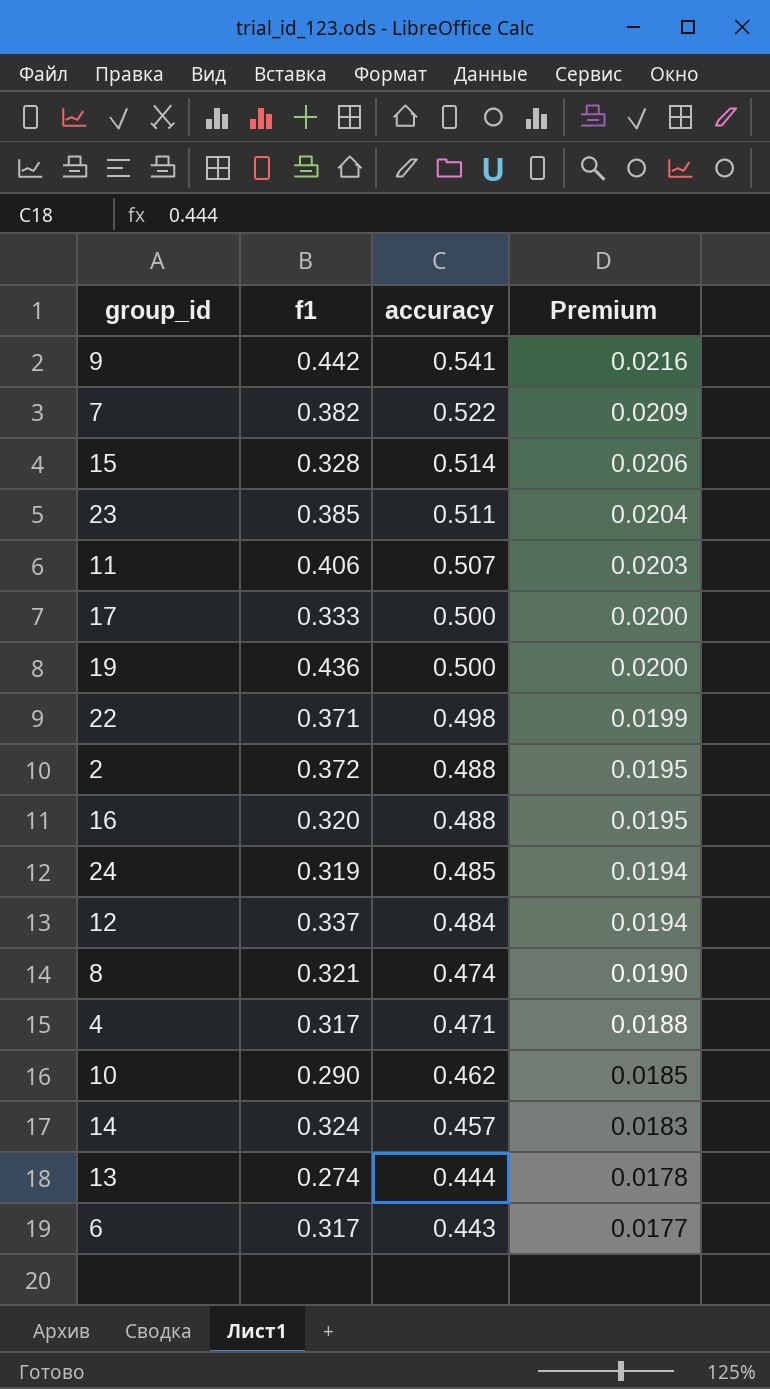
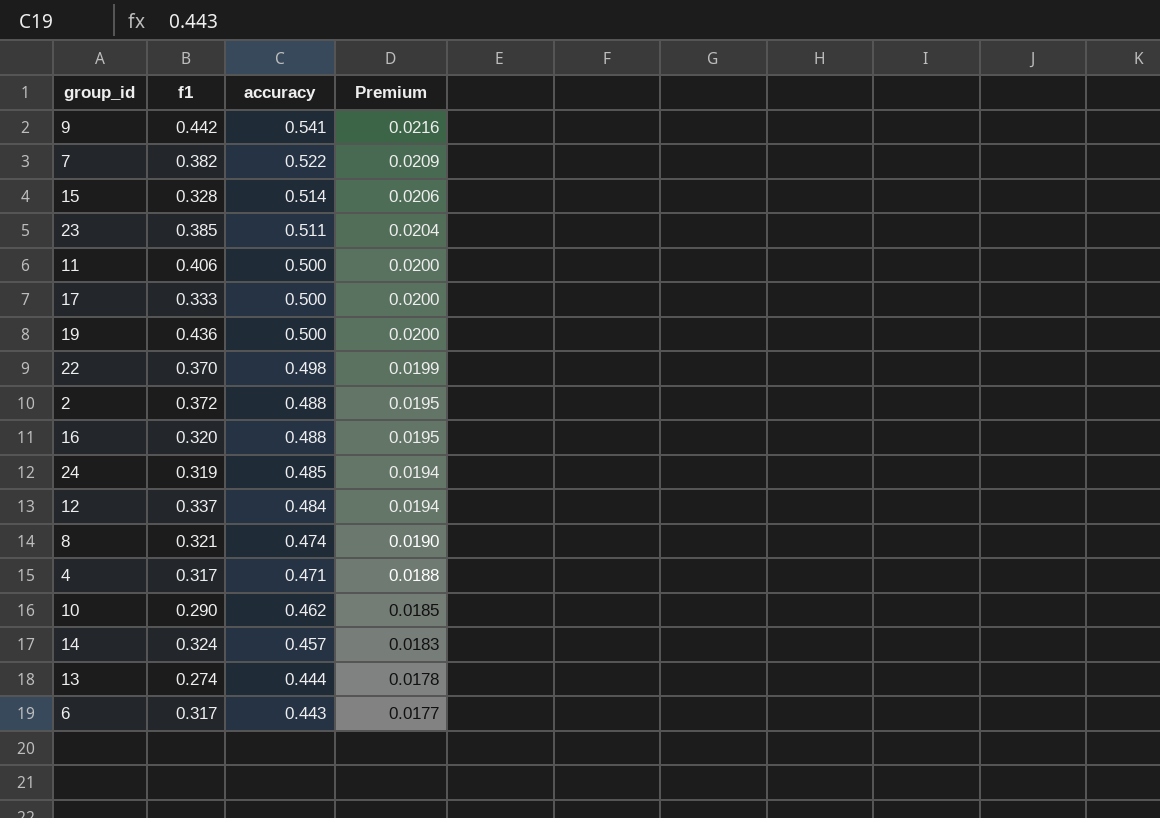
11 | accuracy: 0.507 -> 0.500
11 | Premium: 0.0203 -> 0.0200
22 | f1: 0.371 -> 0.370

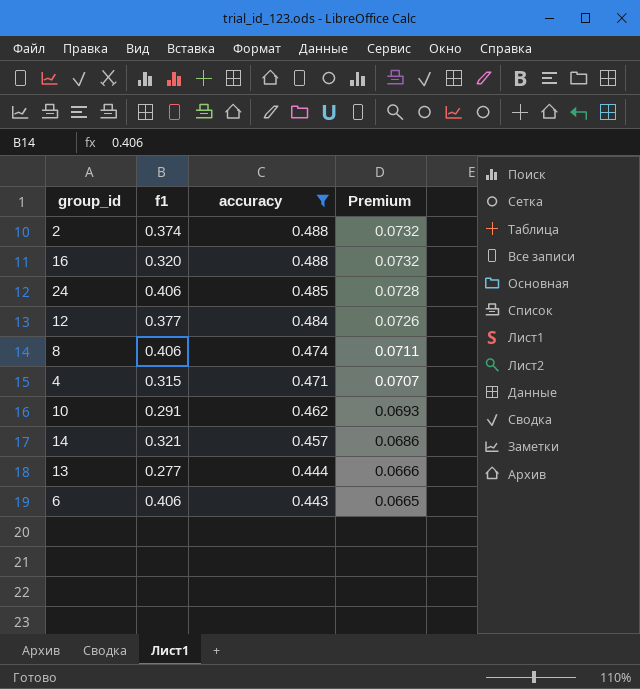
filter: none -> accuracy <= 0.488
column Premium | formula: [accuracy] * 0.04 -> [accuracy] * 0.15
2 | f1: 0.372 -> 0.374
24 | f1: 0.319 -> 0.406
12 | f1: 0.337 -> 0.377
8 | f1: 0.321 -> 0.406
4 | f1: 0.317 -> 0.315
10 | f1: 0.290 -> 0.291
14 | f1: 0.324 -> 0.321
13 | f1: 0.274 -> 0.277
6 | f1: 0.317 -> 0.406

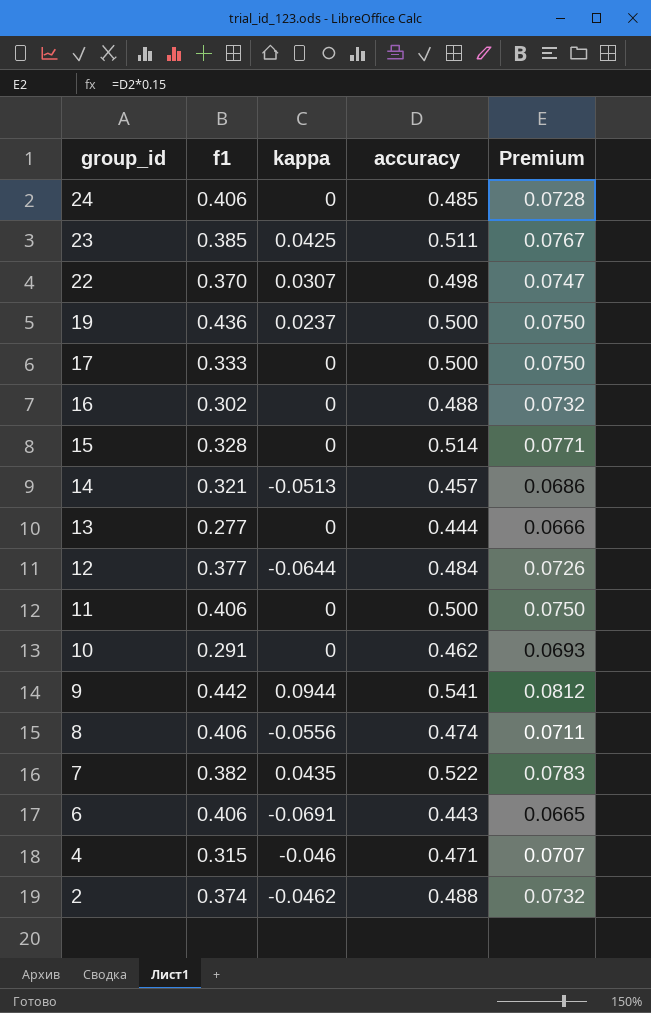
filter: accuracy <= 0.488 -> none
row order: accuracy descending -> group_id descending
column kappa | position: none -> 3
16 | f1: 0.320 -> 0.302

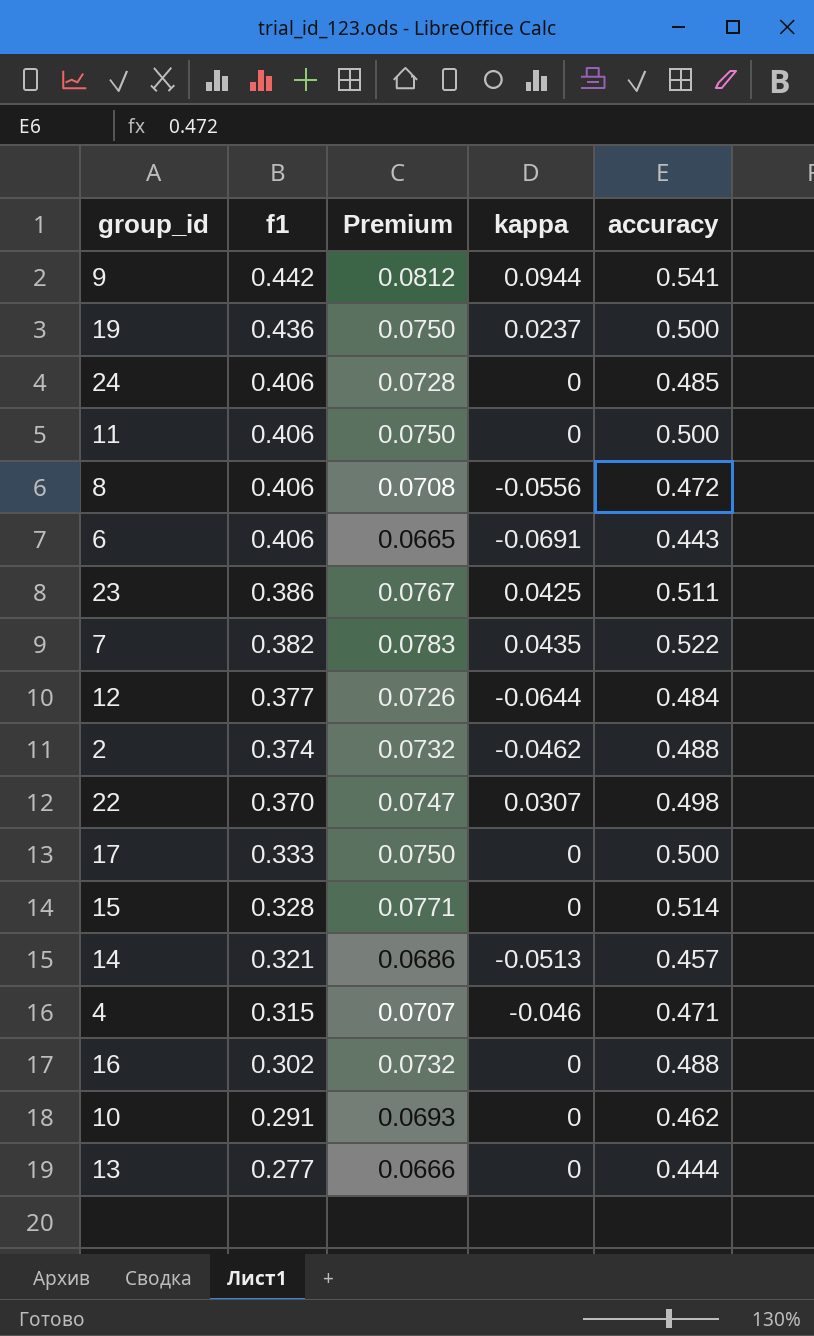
row order: group_id descending -> f1 descending
column Premium | position: 5 -> 3
8 | Premium: 0.0711 -> 0.0708
8 | accuracy: 0.474 -> 0.472
23 | f1: 0.385 -> 0.386

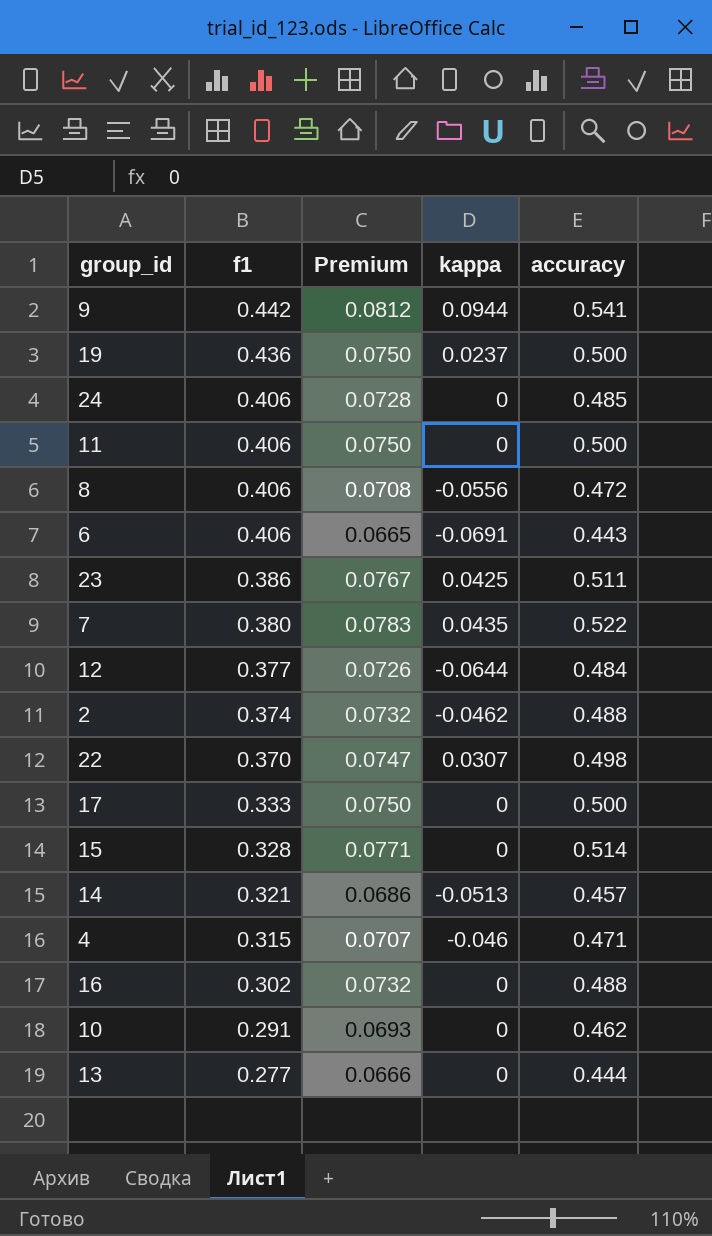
7 | f1: 0.382 -> 0.380

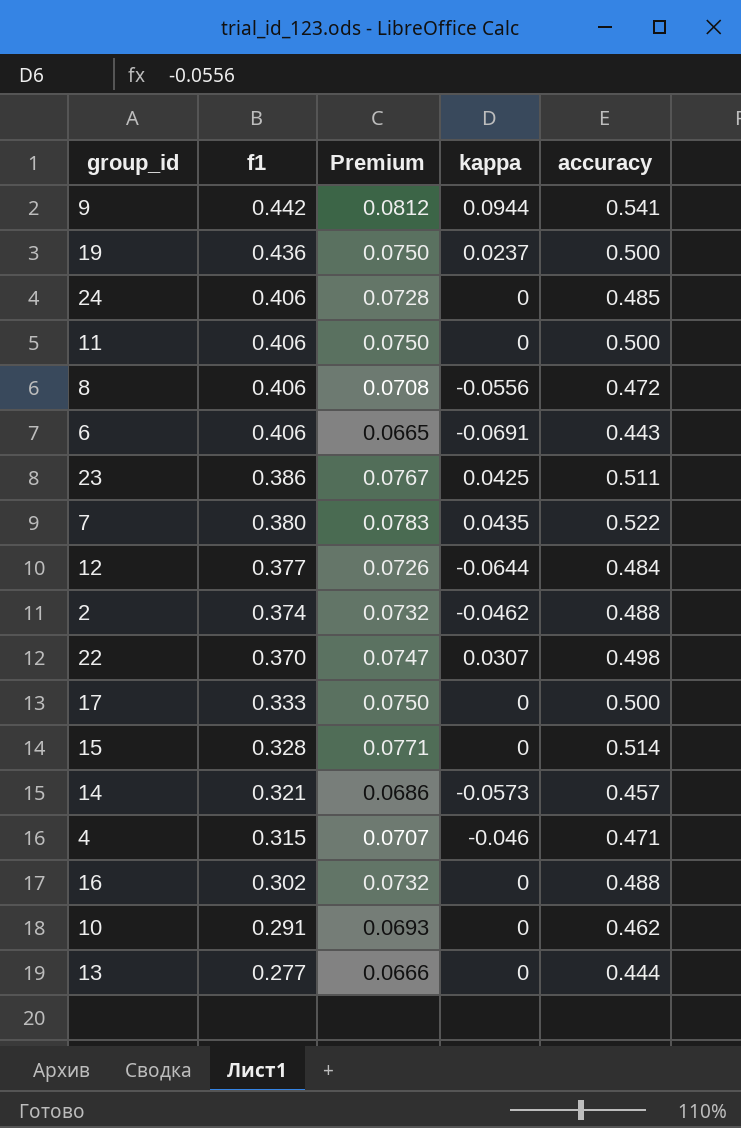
14 | kappa: -0.0513 -> -0.0573

